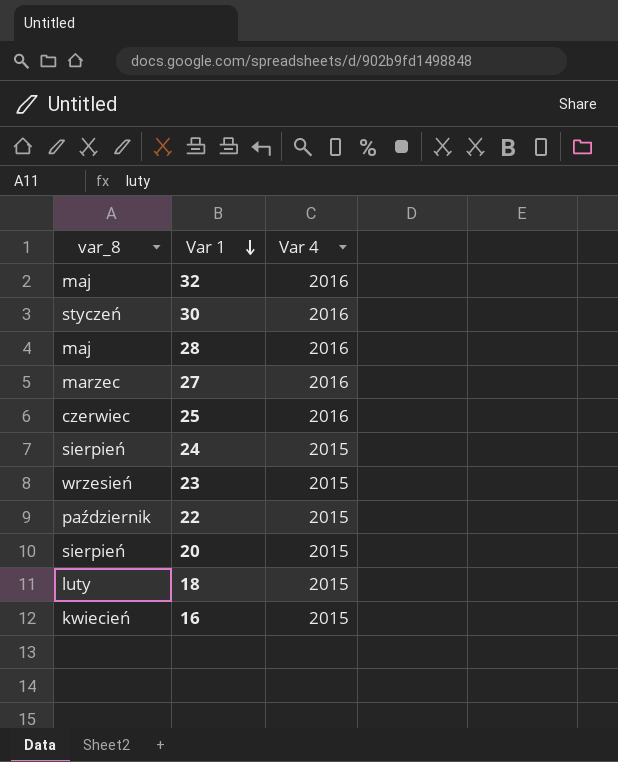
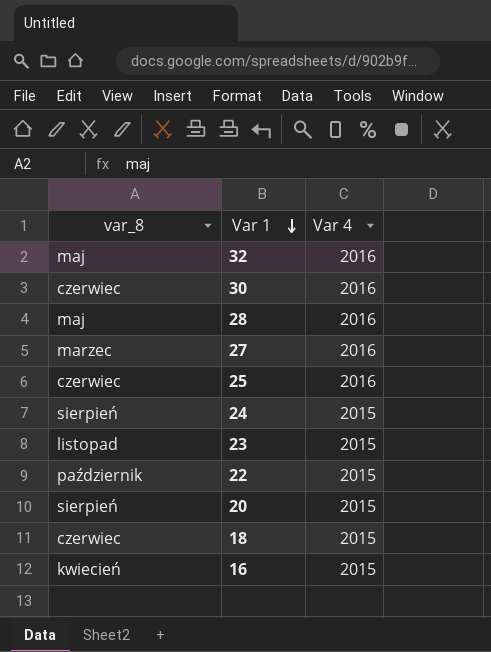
30 | var_8: styczeń -> czerwiec
23 | var_8: wrzesień -> listopad
18 | var_8: luty -> czerwiec

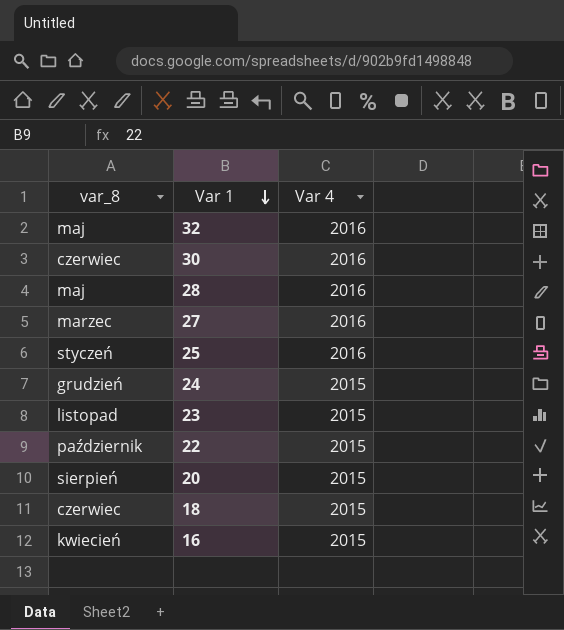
25 | var_8: czerwiec -> styczeń
24 | var_8: sierpień -> grudzień

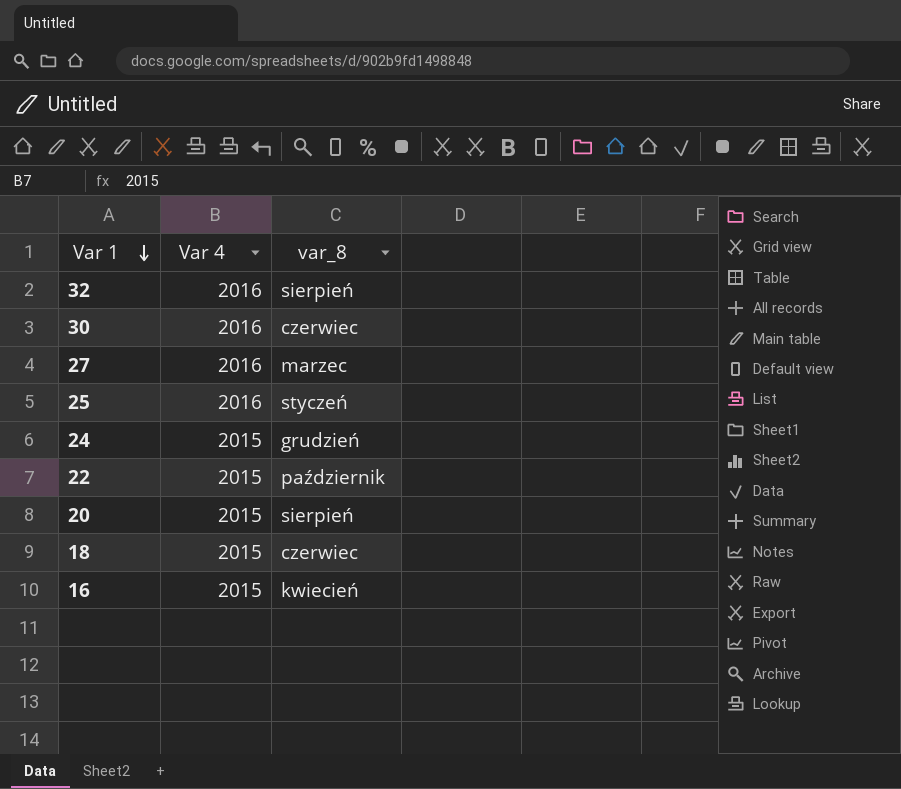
column var_8 | position: 1 -> 3
row 28: maj | 2016 -> none
row 23: listopad | 2015 -> none
32 | var_8: maj -> sierpień

